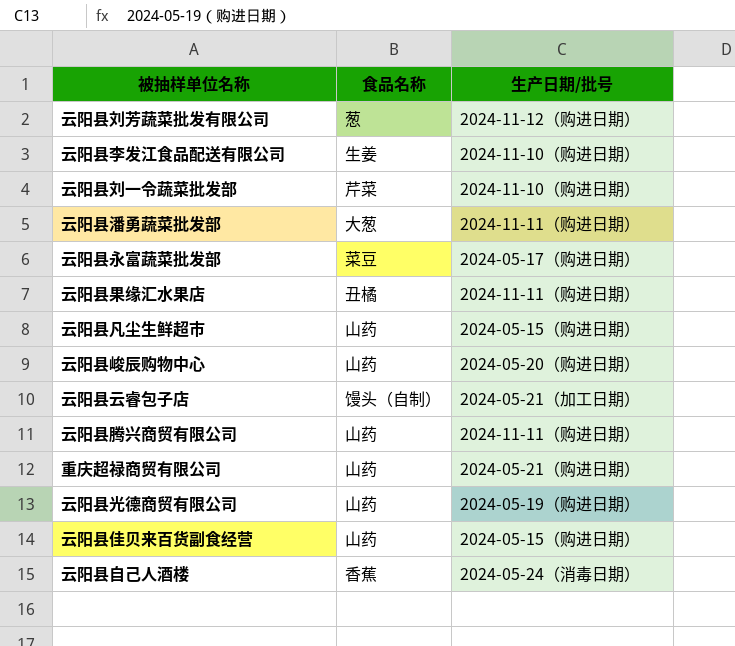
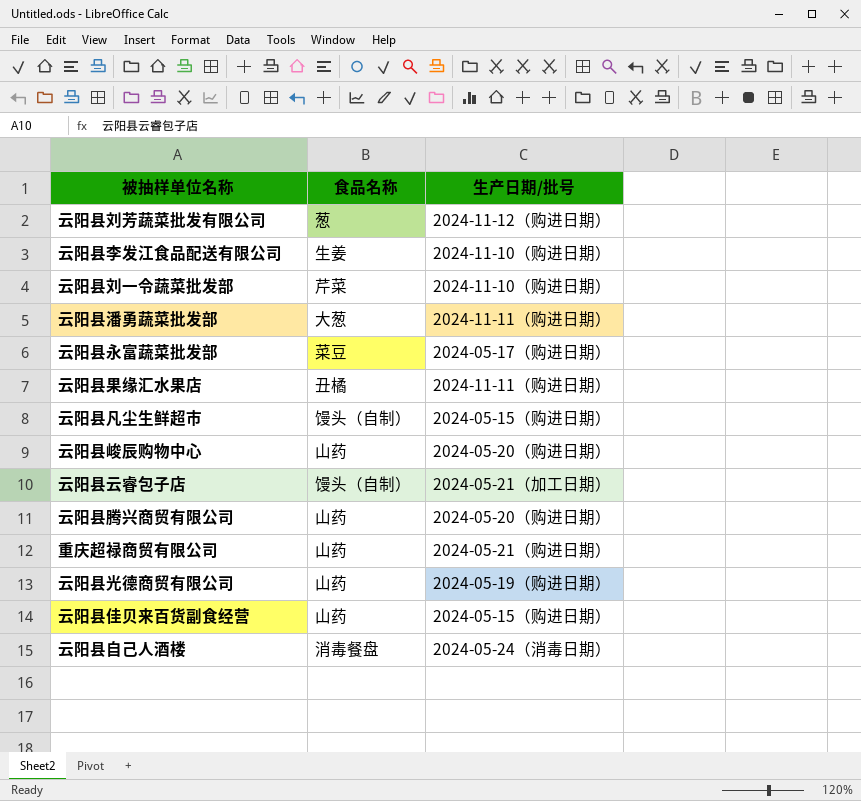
云阳县凡尘生鲜超市 | 食品名称: 山药 -> 馒头（自制）
云阳县腾兴商贸有限公司 | 生产日期/批号: 2024-11-11（购进日期） -> 2024-05-20（购进日期）
云阳县自己人酒楼 | 食品名称: 香蕉 -> 消毒餐盘

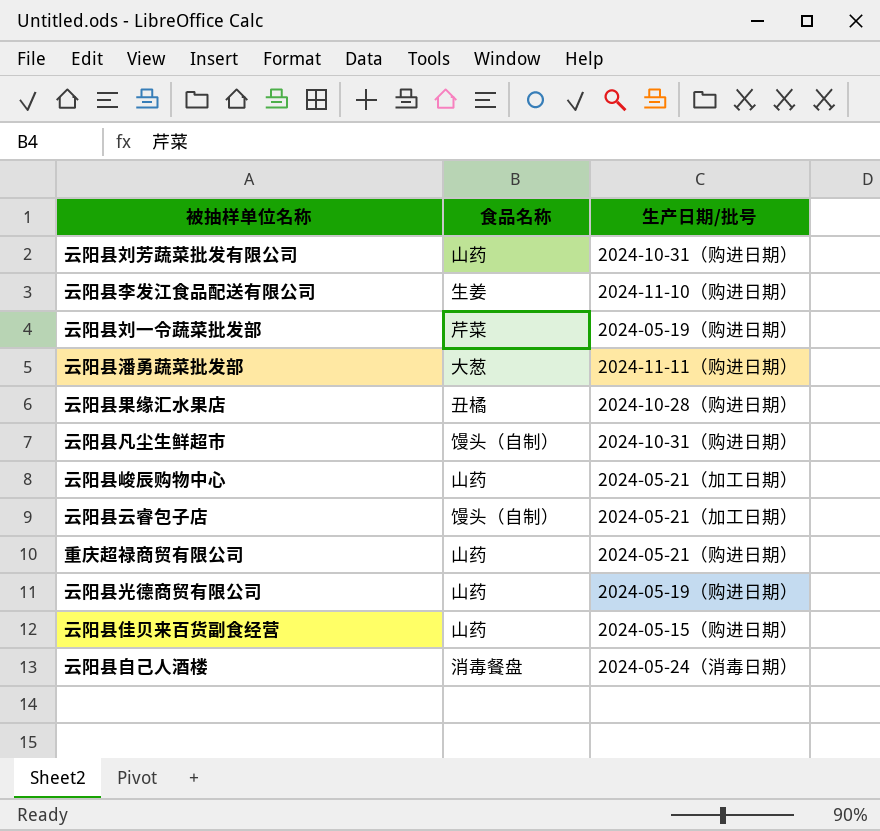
row 云阳县永富蔬菜批发部: 菜豆 | 2024-05-17（购进日期） -> none
row 云阳县腾兴商贸有限公司: 山药 | 2024-05-20（购进日期） -> none
云阳县刘芳蔬菜批发有限公司 | 食品名称: 葱 -> 山药
云阳县刘芳蔬菜批发有限公司 | 生产日期/批号: 2024-11-12（购进日期） -> 2024-10-31（购进日期）
云阳县刘一令蔬菜批发部 | 生产日期/批号: 2024-11-10（购进日期） -> 2024-05-19（购进日期）
云阳县果缘汇水果店 | 生产日期/批号: 2024-11-11（购进日期） -> 2024-10-28（购进日期）
云阳县凡尘生鲜超市 | 生产日期/批号: 2024-05-15（购进日期） -> 2024-10-31（购进日期）
云阳县峻辰购物中心 | 生产日期/批号: 2024-05-20（购进日期） -> 2024-05-21（加工日期）

